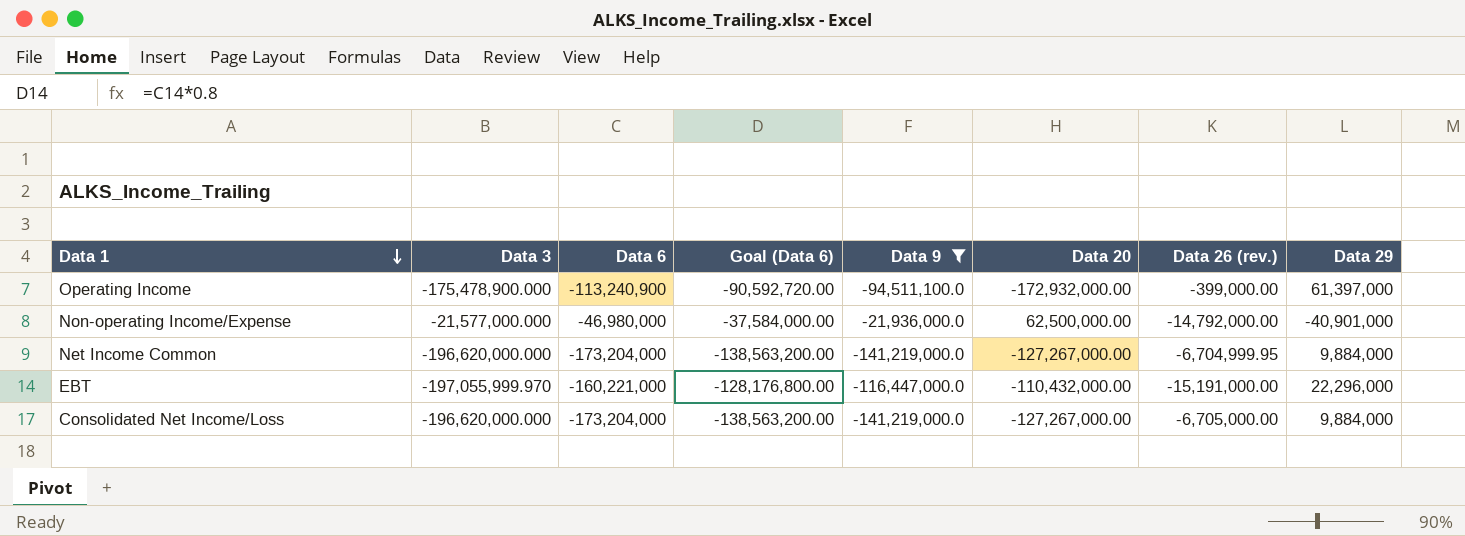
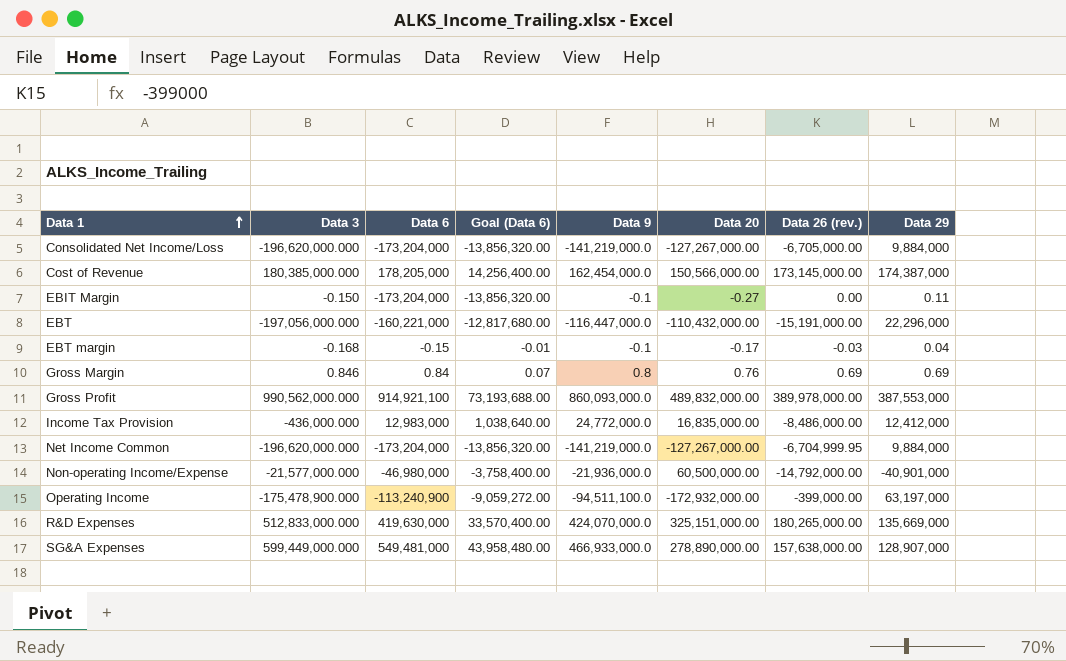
filter: Data 9 <= -21,936,000.0 -> none
row order: Data 1 descending -> Data 1 ascending
column Goal (Data 6) | formula: [Data 6] * 0.8 -> [Data 6] * 0.08
EBT | Data 3: -197,055,999.970 -> -197,056,000.000
Non-operating Income/Expense | Data 20: 62,500,000.00 -> 60,500,000.00
Operating Income | Data 29: 61,397,000 -> 63,197,000

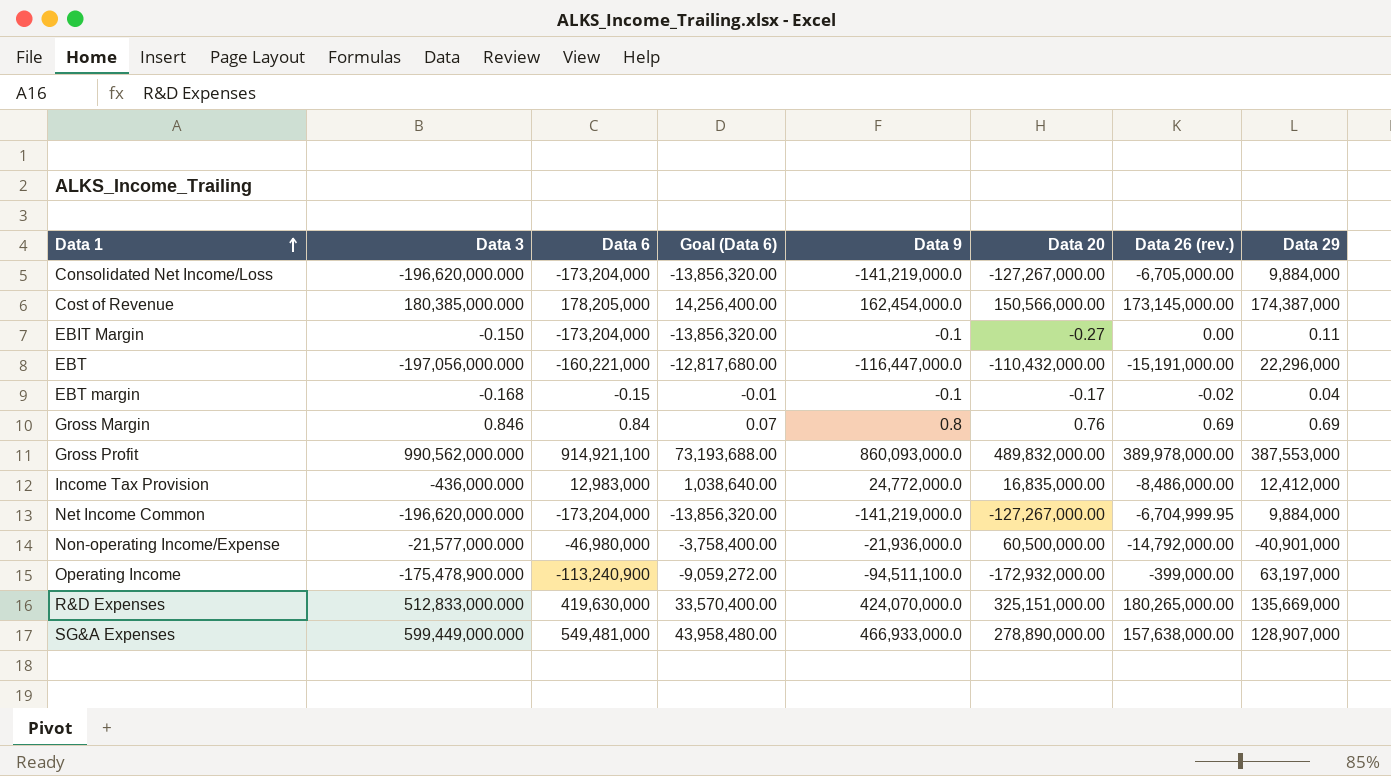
EBT margin | Data 26 (rev.): -0.03 -> -0.02

